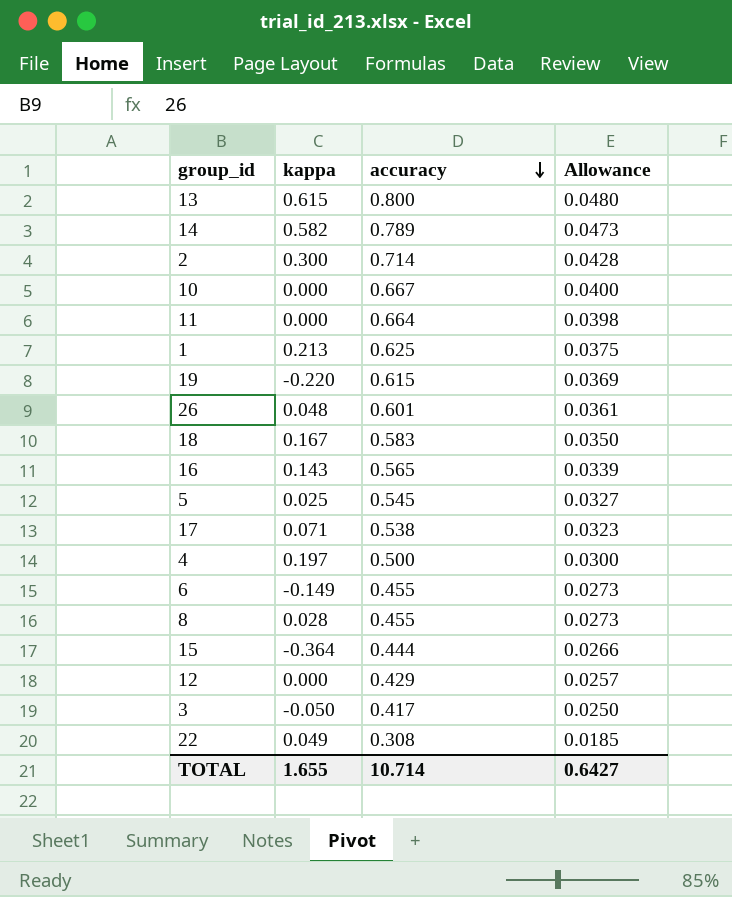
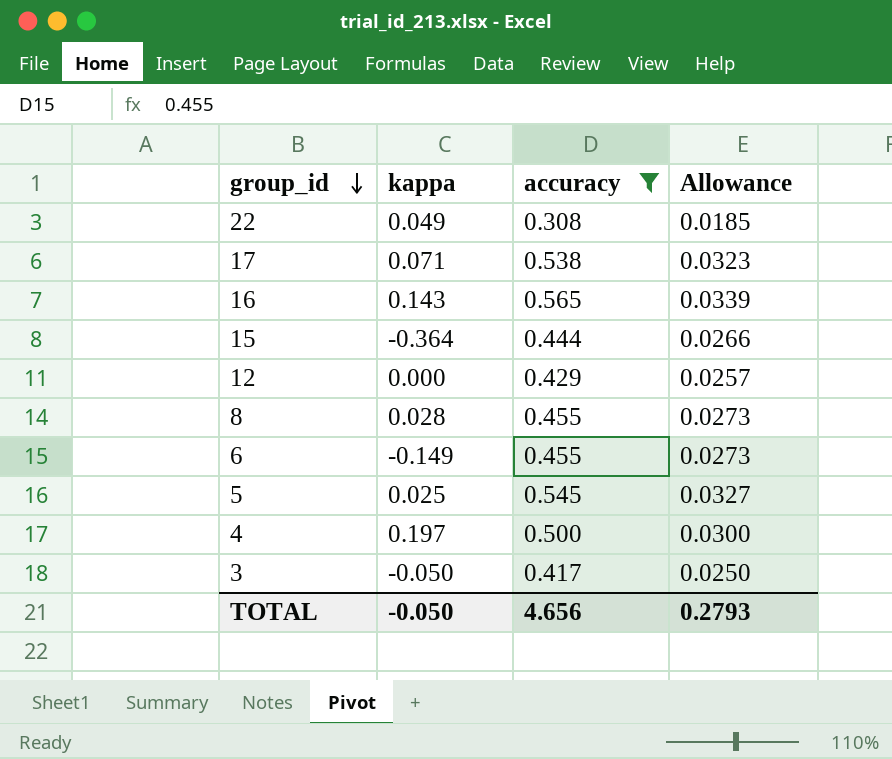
filter: none -> accuracy <= 0.565
row order: accuracy descending -> group_id descending
TOTAL | kappa: 1.655 -> -0.050
TOTAL | accuracy: 10.714 -> 4.656
TOTAL | Allowance: 0.6427 -> 0.2793

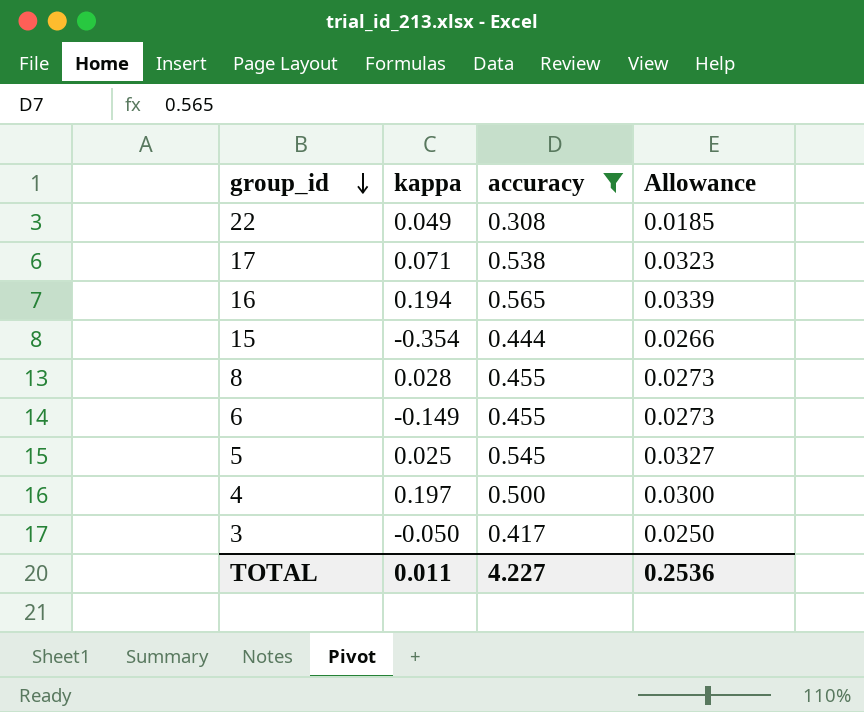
row 12: 0.000 | 0.429 | 0.0257 -> none
16 | kappa: 0.143 -> 0.194
15 | kappa: -0.364 -> -0.354
TOTAL | kappa: -0.050 -> 0.011
TOTAL | accuracy: 4.656 -> 4.227
TOTAL | Allowance: 0.2793 -> 0.2536

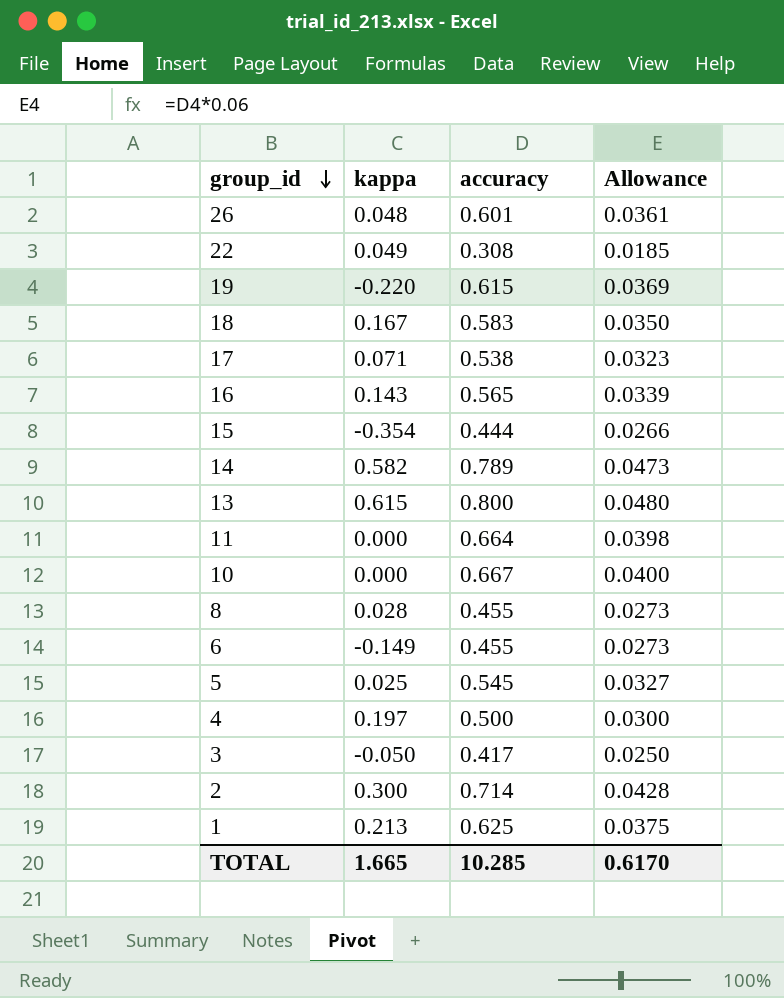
filter: accuracy <= 0.565 -> none
16 | kappa: 0.194 -> 0.143
TOTAL | kappa: 0.011 -> 1.665
TOTAL | accuracy: 4.227 -> 10.285
TOTAL | Allowance: 0.2536 -> 0.6170

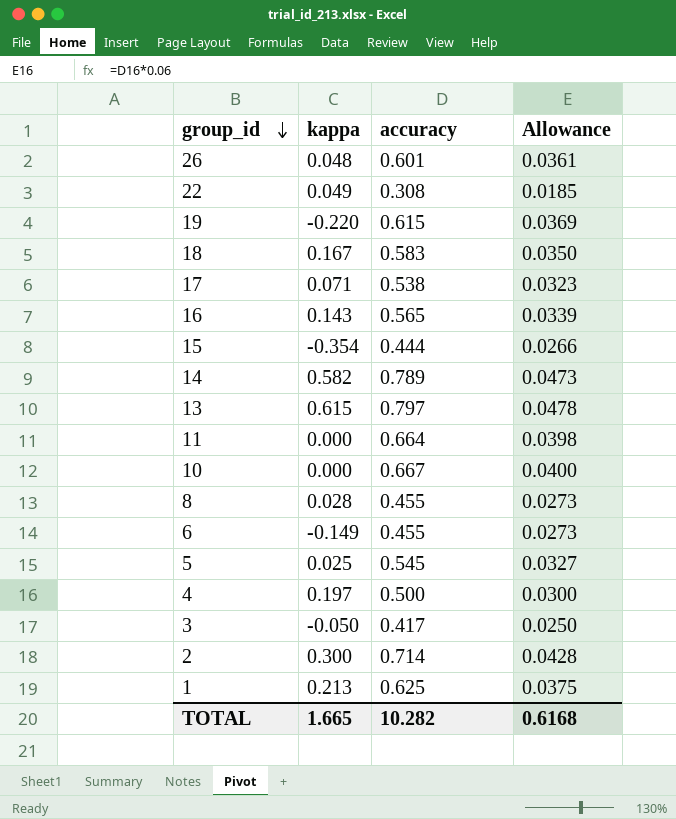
13 | accuracy: 0.800 -> 0.797
13 | Allowance: 0.0480 -> 0.0478
TOTAL | accuracy: 10.285 -> 10.282
TOTAL | Allowance: 0.6170 -> 0.6168

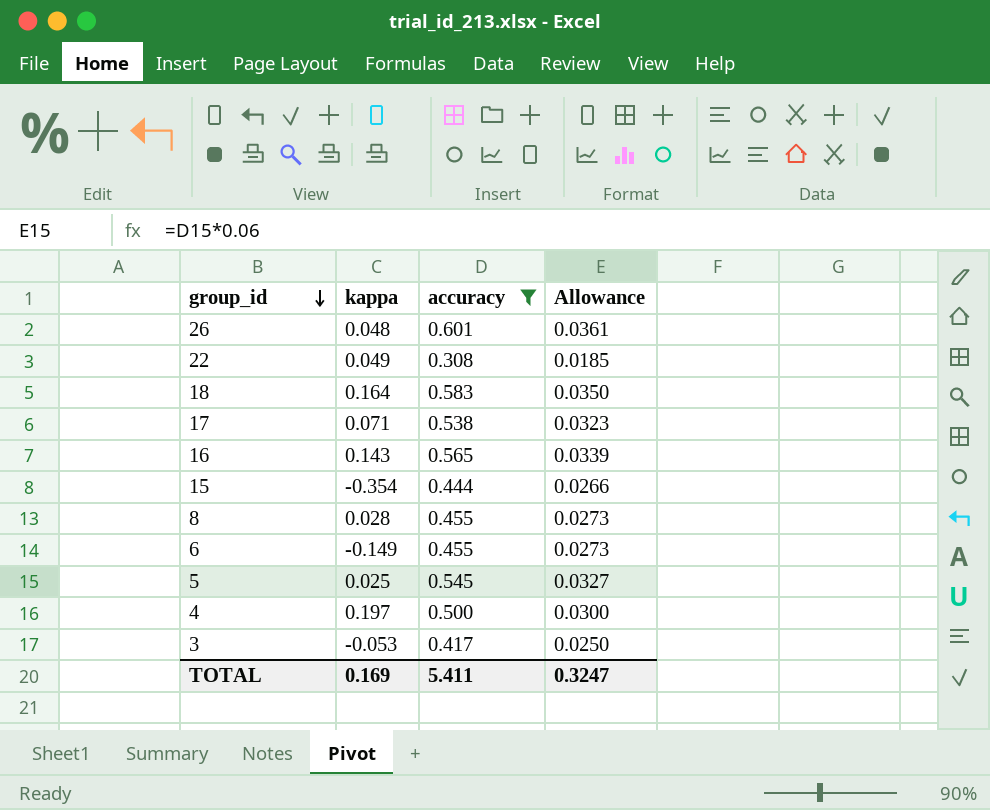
filter: none -> accuracy <= 0.601
18 | kappa: 0.167 -> 0.164
3 | kappa: -0.050 -> -0.053
TOTAL | kappa: 1.665 -> 0.169
TOTAL | accuracy: 10.282 -> 5.411
TOTAL | Allowance: 0.6168 -> 0.3247

